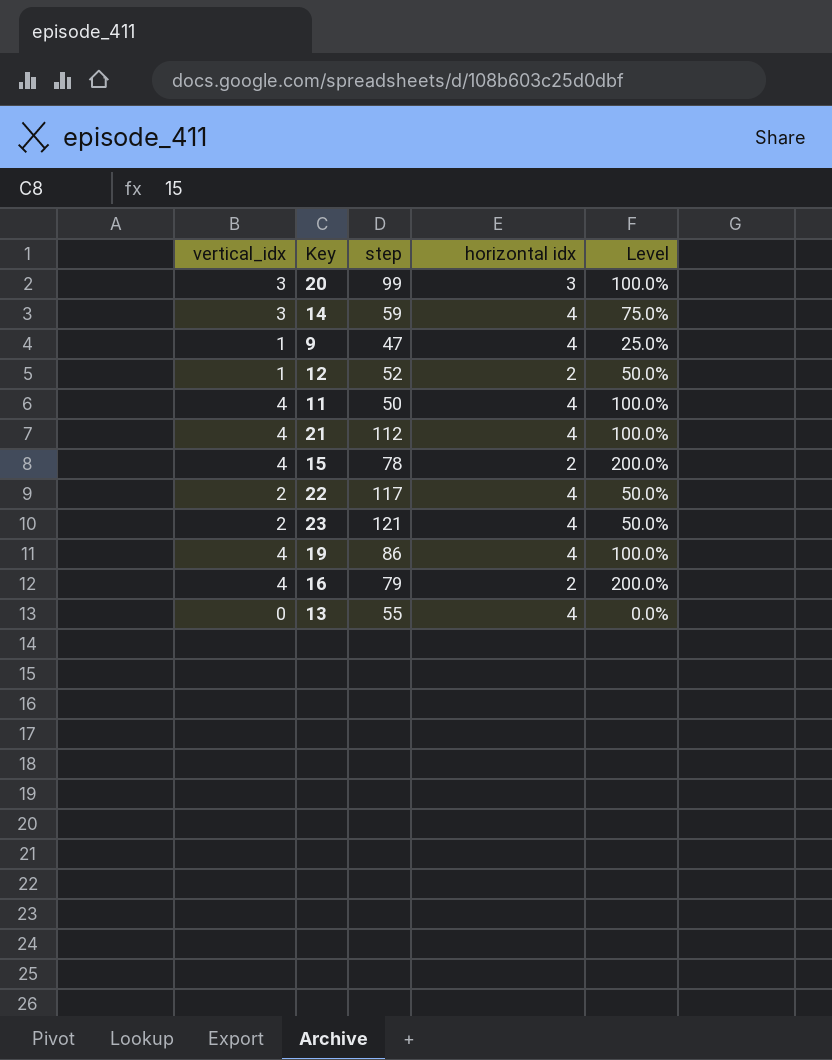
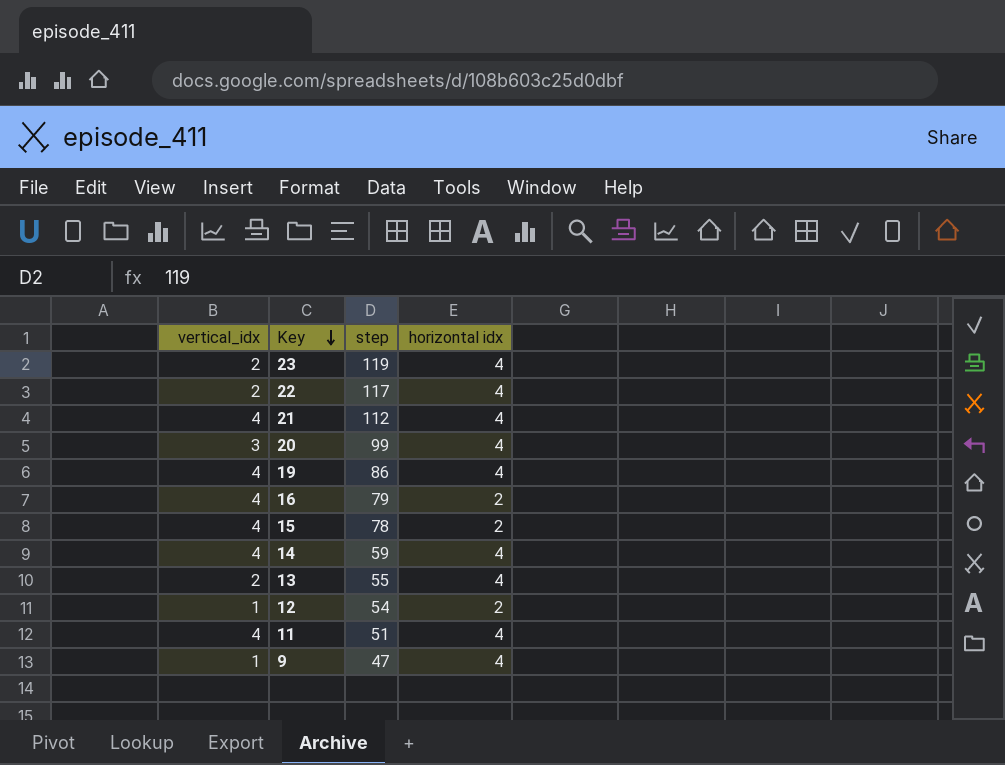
row order: none -> Key descending
column Level | formula: [vertical_idx] / [horizontal idx] -> none
23 | step: 121 -> 119
20 | horizontal idx: 3 -> 4
14 | vertical_idx: 3 -> 4
13 | vertical_idx: 0 -> 2
12 | step: 52 -> 54
11 | step: 50 -> 51

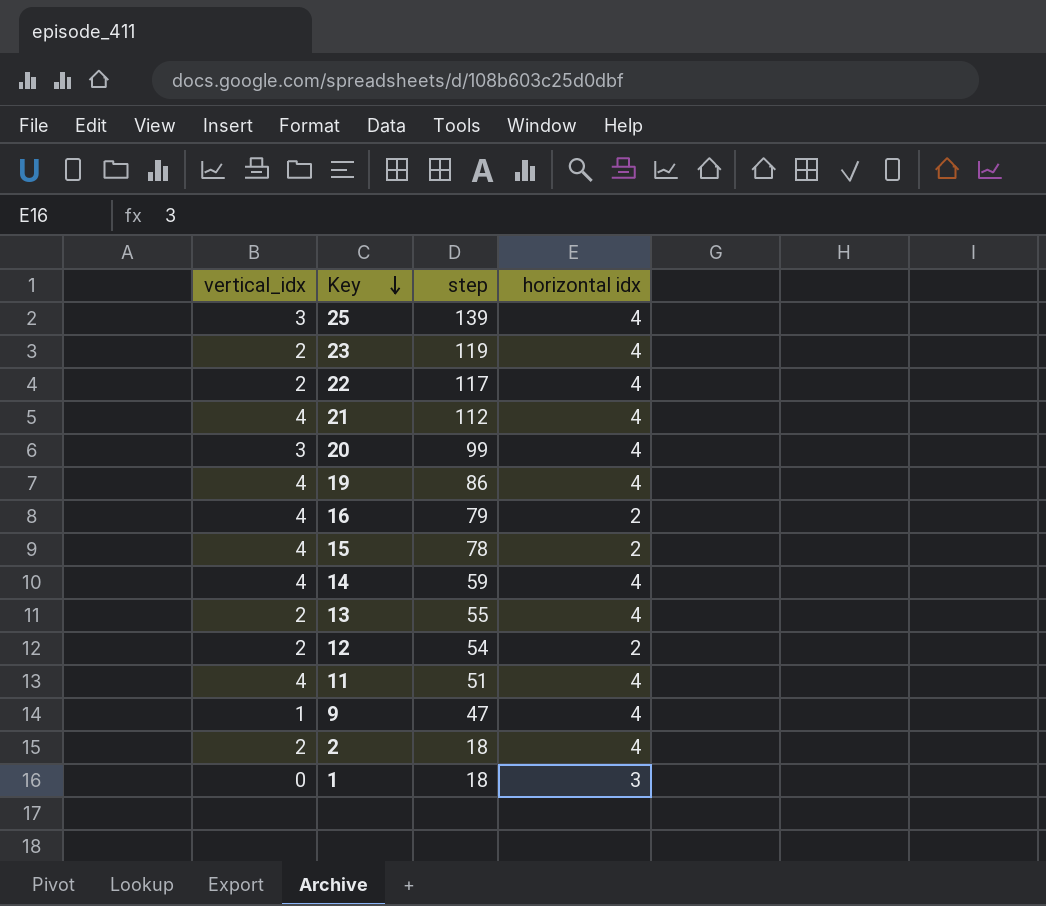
row 25: none -> 3 | 139 | 4
12 | vertical_idx: 1 -> 2
row 2: none -> 2 | 18 | 4
row 1: none -> 0 | 18 | 3

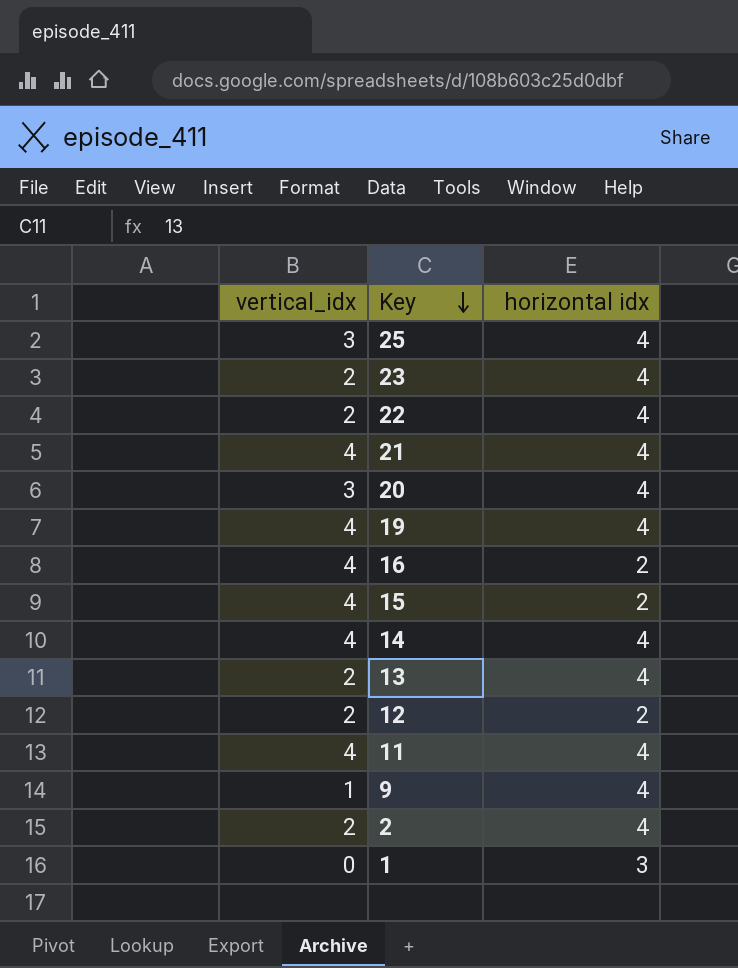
column step | position: 3 -> none

